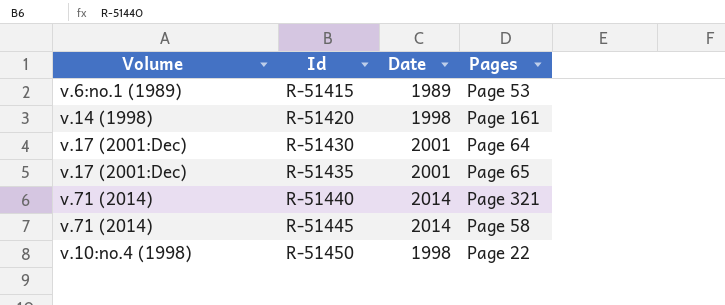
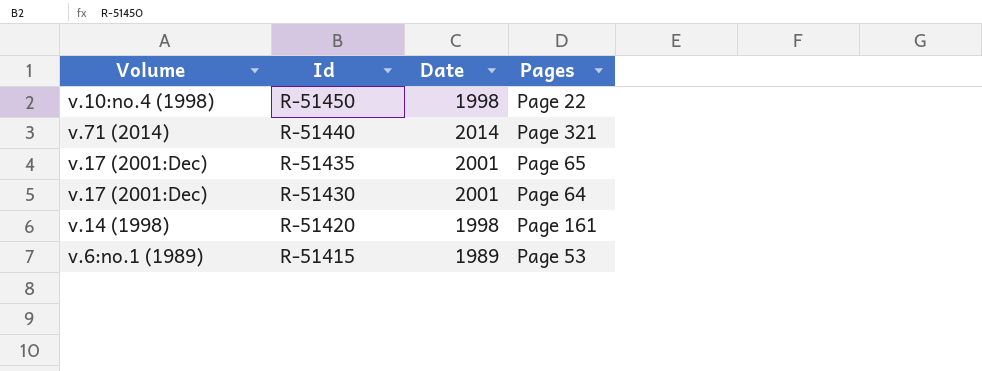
row order: Id ascending -> Id descending
row R-51445: v.71 (2014) | 2014 | Page 58 -> none

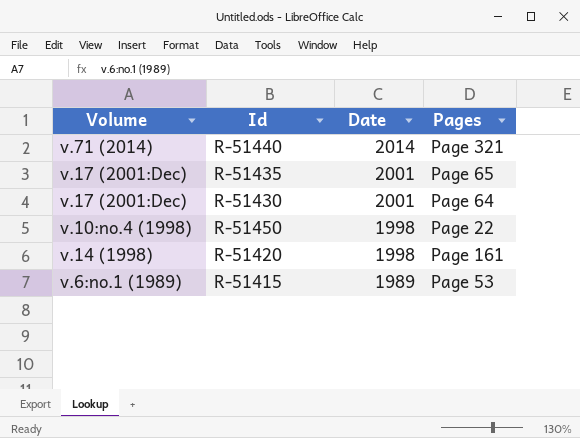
row order: Id descending -> Date descending

